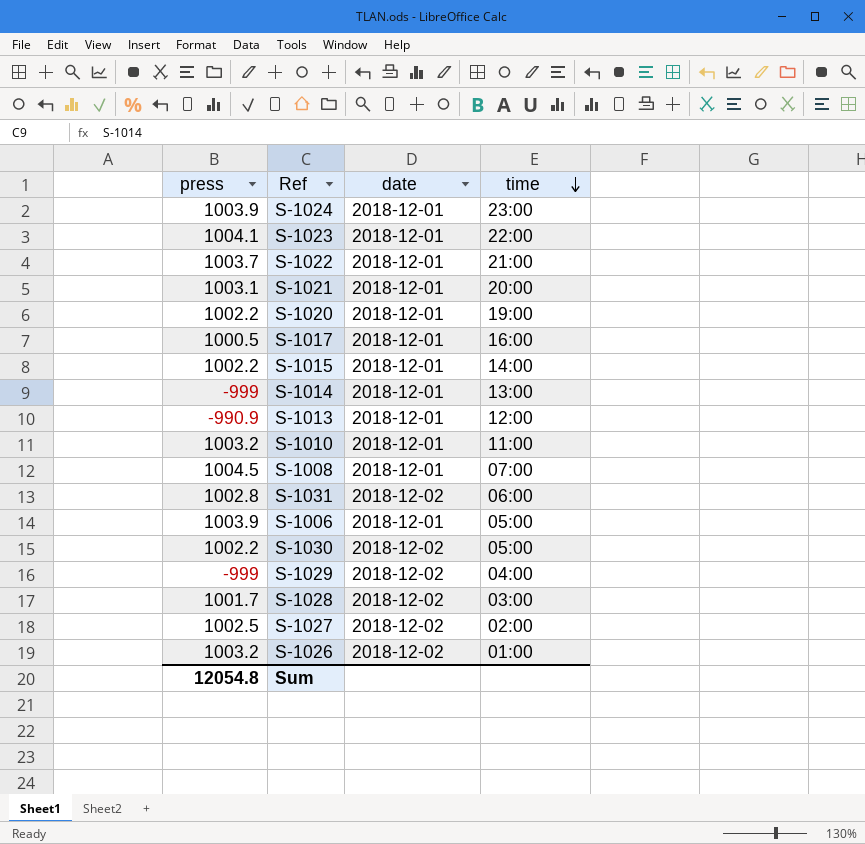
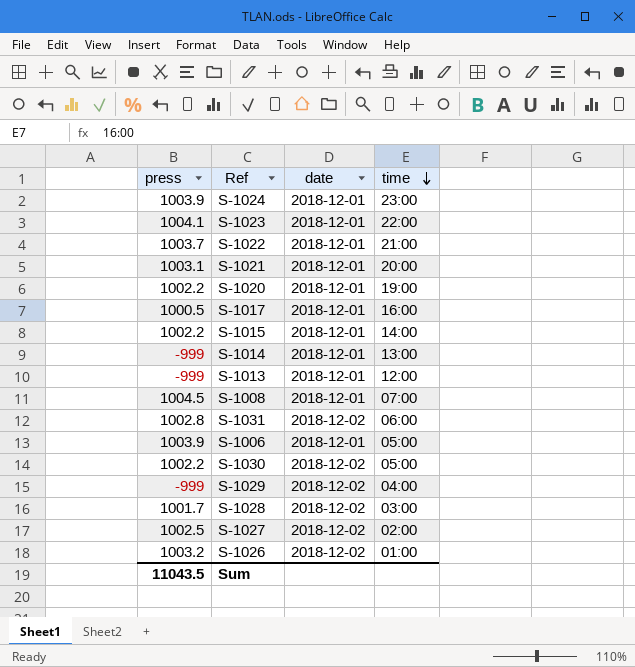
row S-1010: 1003.2 | 2018-12-01 | 11:00 -> none
S-1013 | press: -990.9 -> -999
Sum | press: 12054.8 -> 11043.5

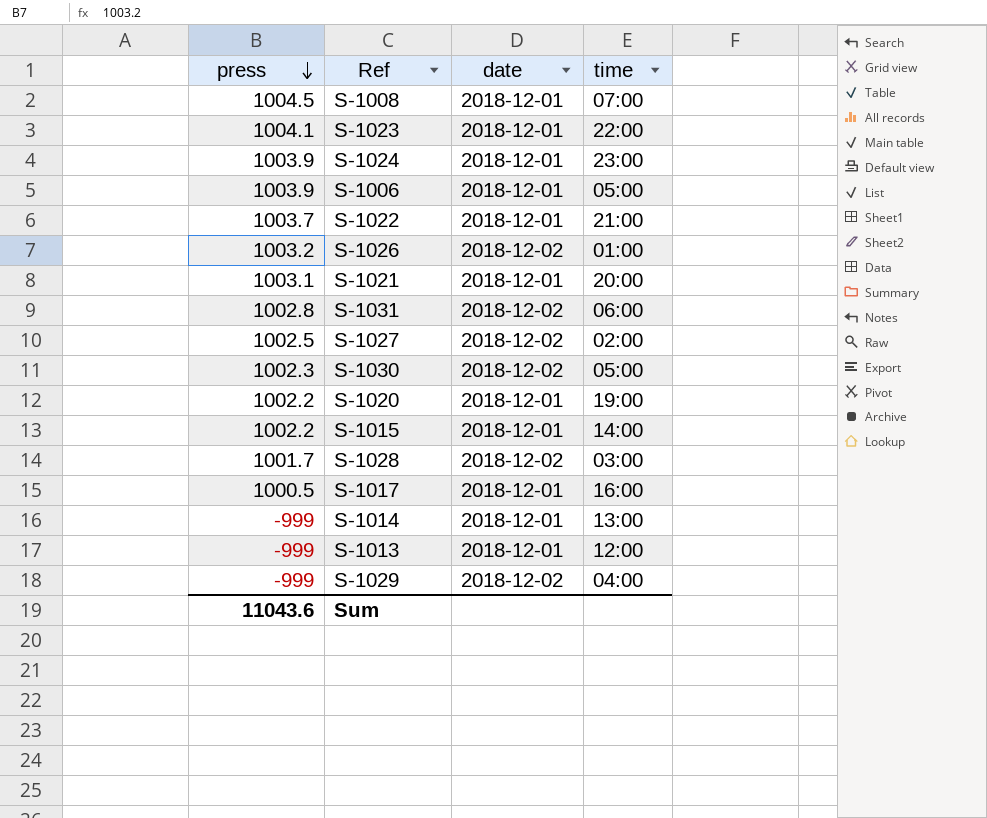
row order: time descending -> press descending
S-1030 | press: 1002.2 -> 1002.3
Sum | press: 11043.5 -> 11043.6

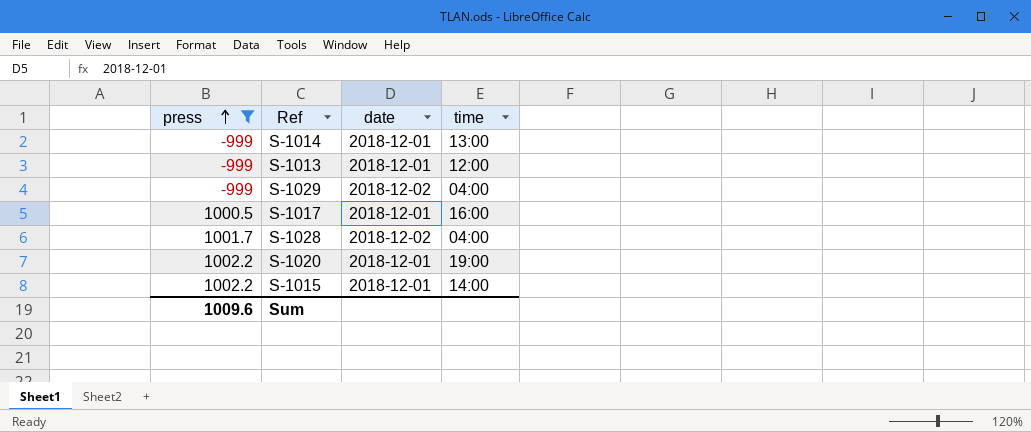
filter: none -> press <= 1002.2
row order: press descending -> press ascending
S-1028 | time: 03:00 -> 04:00
Sum | press: 11043.6 -> 1009.6

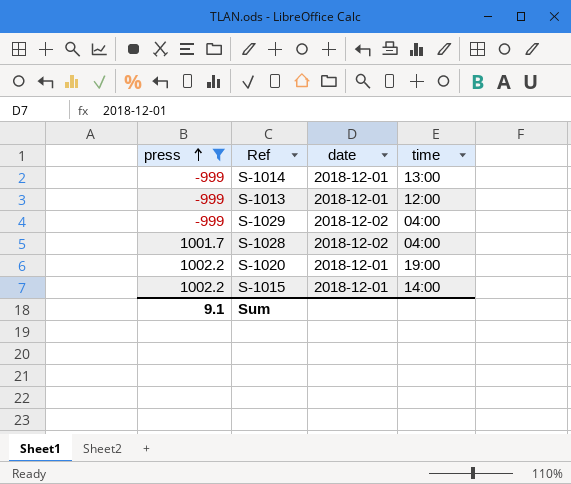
row S-1017: 1000.5 | 2018-12-01 | 16:00 -> none
Sum | press: 1009.6 -> 9.1

